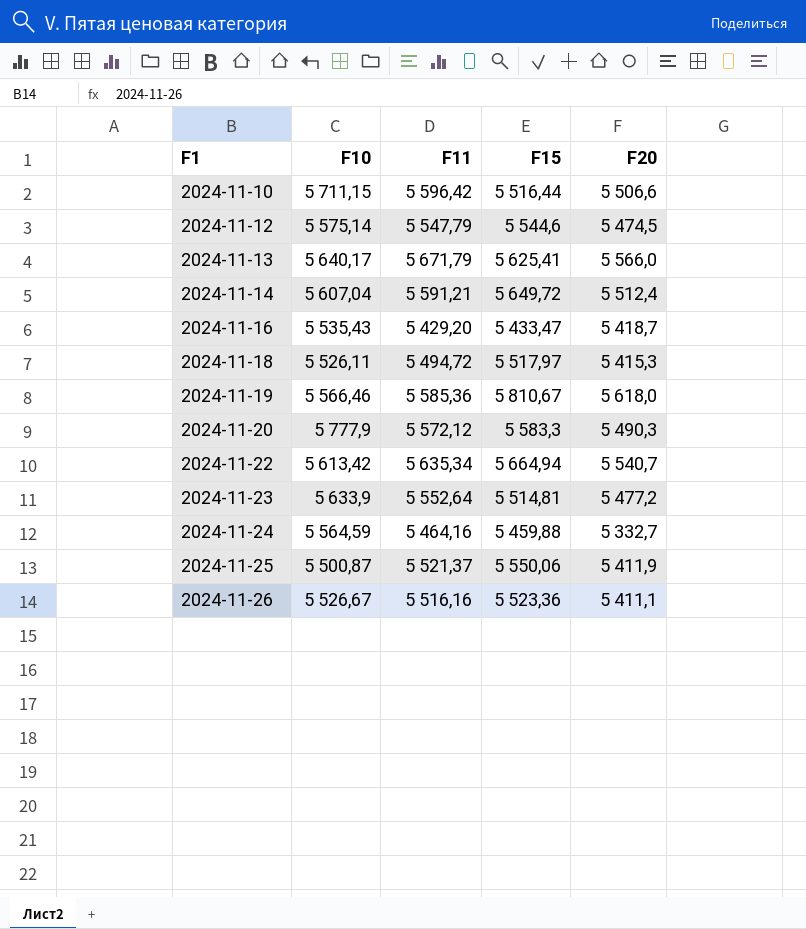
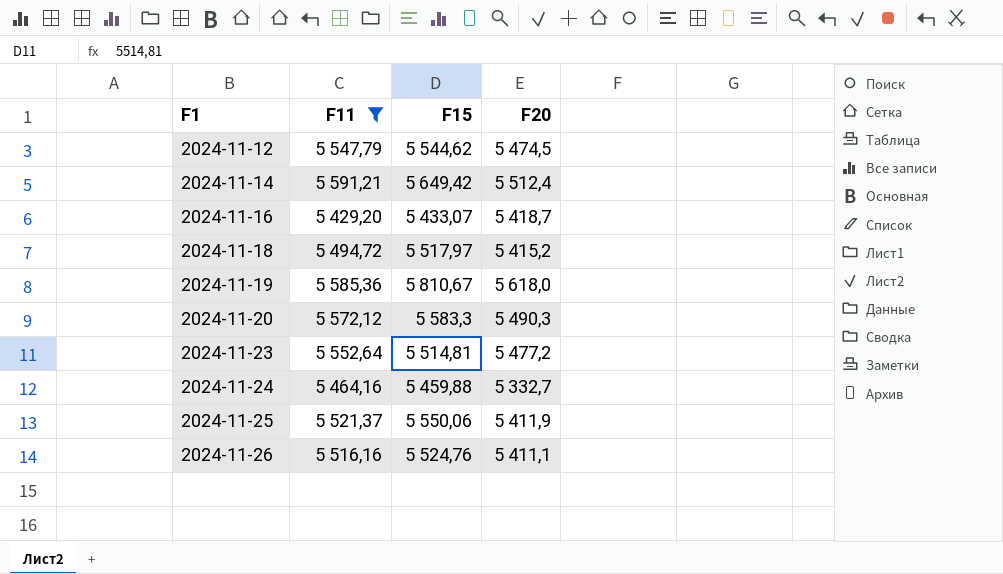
filter: none -> F11 <= 5 591,21
column F10 | position: 2 -> none
2024-11-12 | F15: 5 544,6 -> 5 544,62
2024-11-14 | F15: 5 649,72 -> 5 649,42
2024-11-16 | F15: 5 433,47 -> 5 433,07
2024-11-18 | F20: 5 415,3 -> 5 415,2
2024-11-26 | F15: 5 523,36 -> 5 524,76

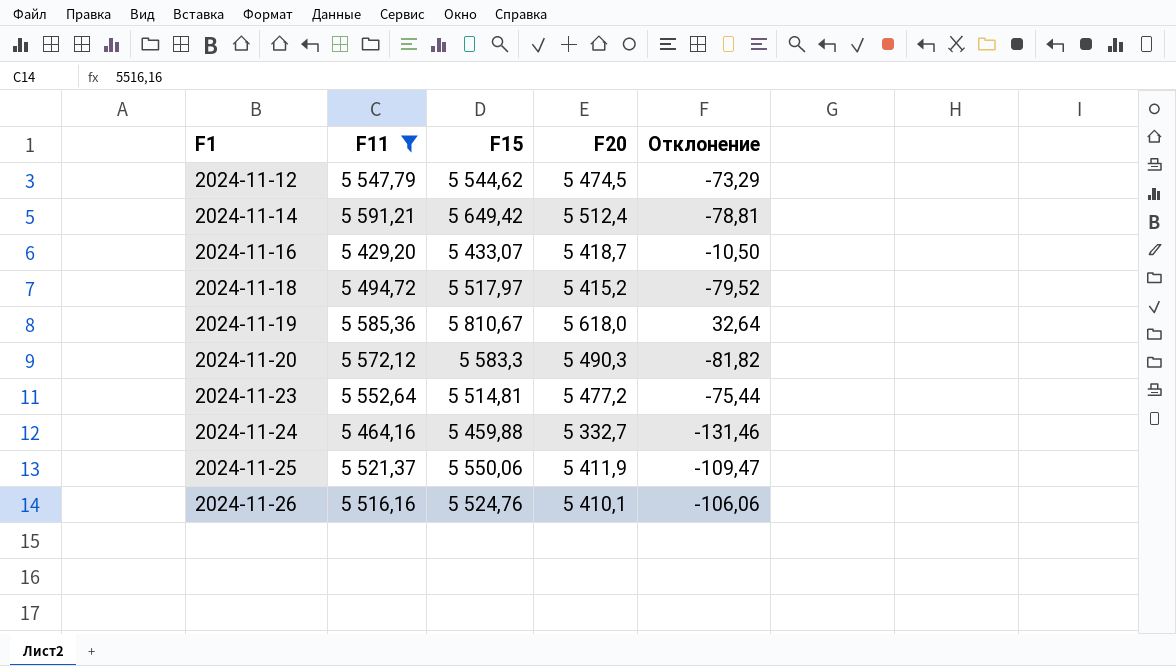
column Отклонение | formula: none -> [F20] - [F11]
2024-11-26 | F20: 5 411,1 -> 5 410,1

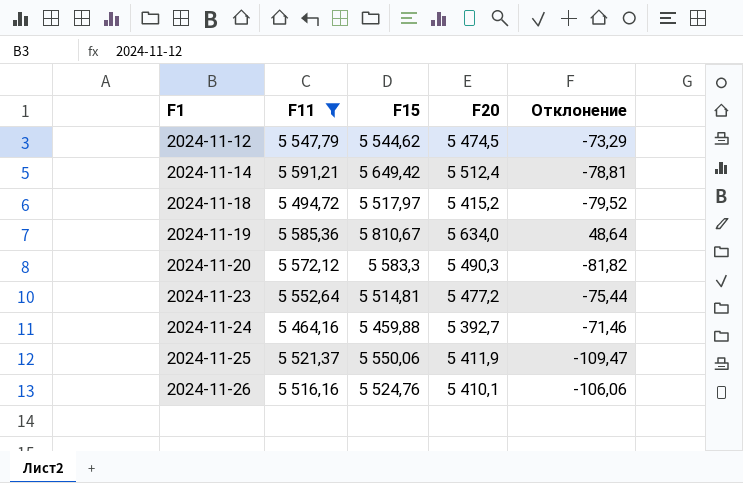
row 2024-11-16: 5 429,20 | 5 433,07 | 5 418,7 | -10,50 -> none
2024-11-19 | F20: 5 618,0 -> 5 634,0
2024-11-19 | Отклонение: 32,64 -> 48,64
2024-11-24 | F20: 5 332,7 -> 5 392,7
2024-11-24 | Отклонение: -131,46 -> -71,46

